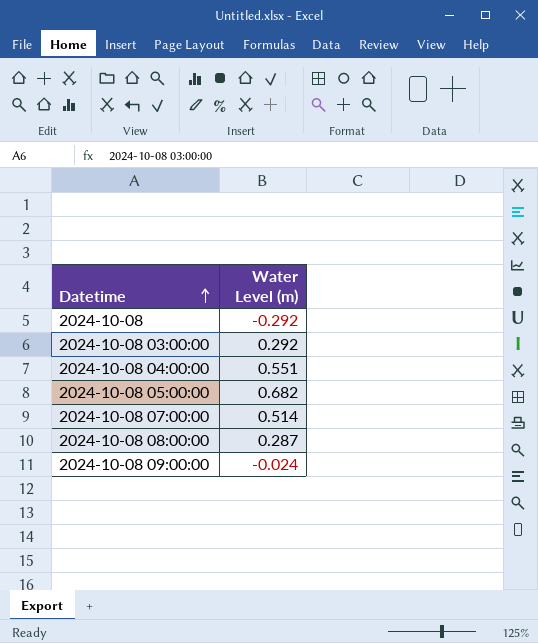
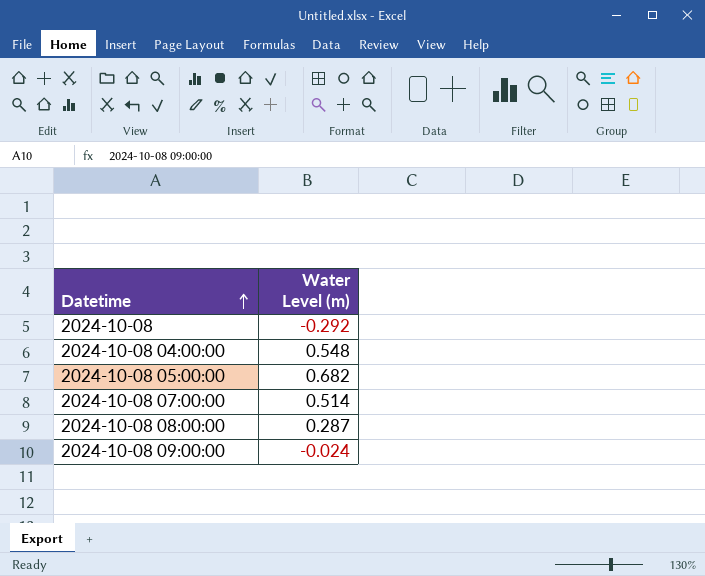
row 2024-10-08 03:00:00: 0.292 -> none
2024-10-08 04:00:00 | Water Level (m): 0.551 -> 0.548

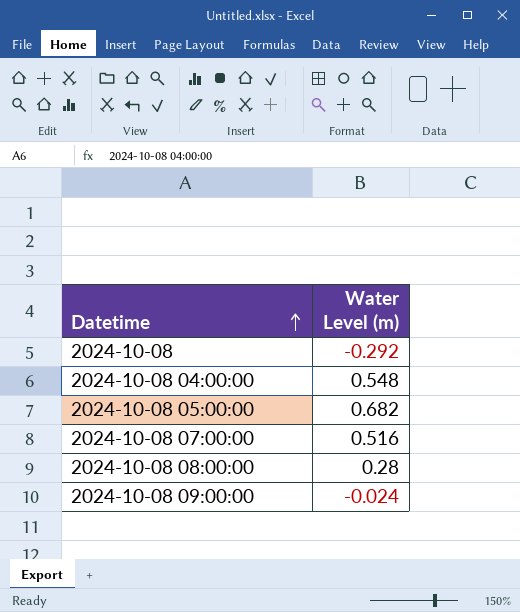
2024-10-08 07:00:00 | Water Level (m): 0.514 -> 0.516
2024-10-08 08:00:00 | Water Level (m): 0.287 -> 0.28

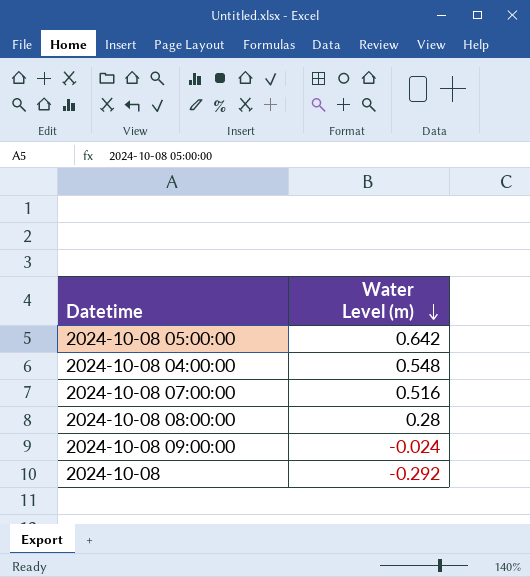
row order: Datetime ascending -> Water Level (m) descending
2024-10-08 05:00:00 | Water Level (m): 0.682 -> 0.642

